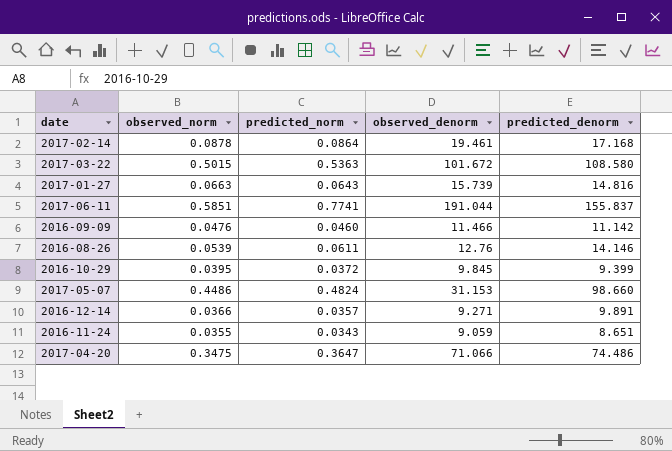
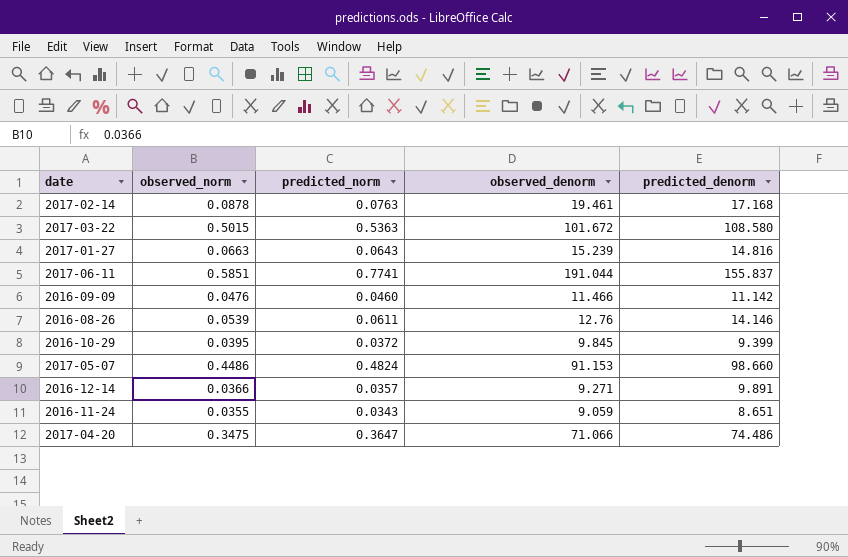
2017-02-14 | predicted_norm: 0.0864 -> 0.0763
2017-01-27 | observed_denorm: 15.739 -> 15.239
2017-05-07 | observed_denorm: 31.153 -> 91.153

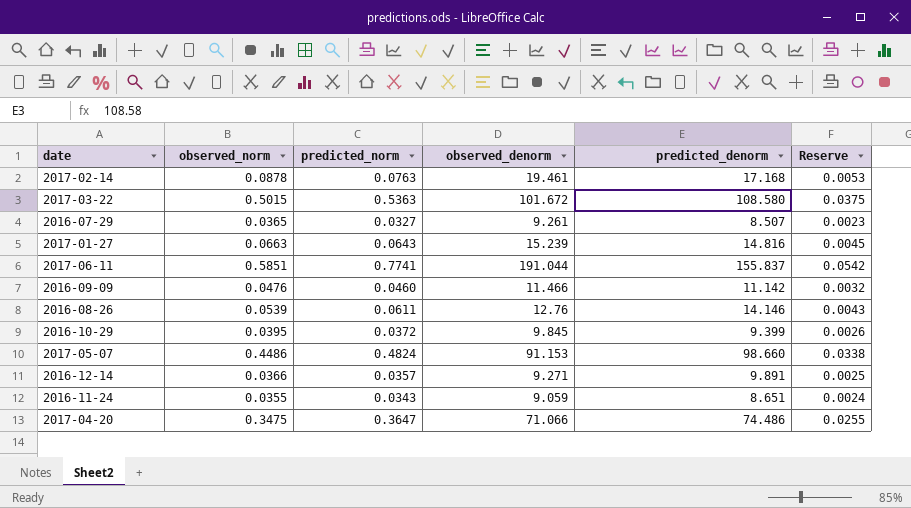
column Reserve | formula: none -> [predicted_norm] * 0.07
row 2016-07-29: none -> 0.0365 | 0.0327 | 9.261 | 8.507 | 0.0023

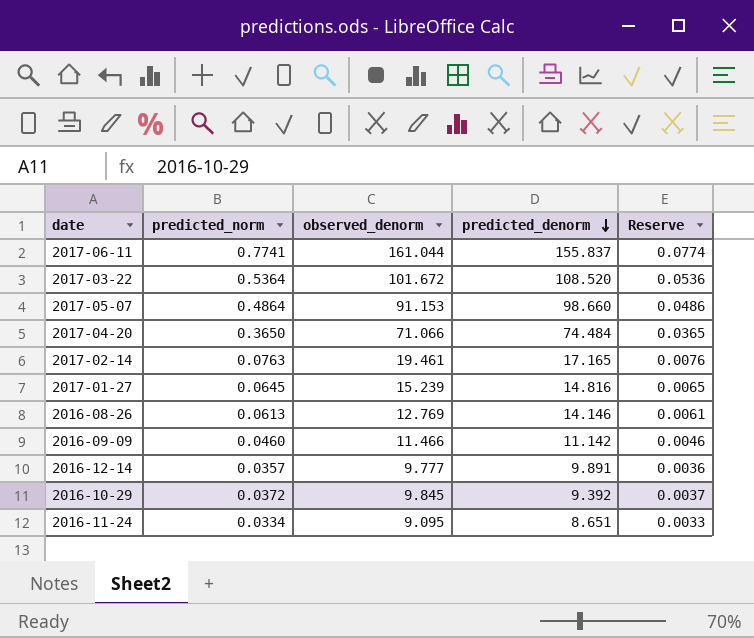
row order: none -> predicted_denorm descending
column observed_norm | position: 2 -> none
column Reserve | formula: [predicted_norm] * 0.07 -> [predicted_norm] * 0.1
row 2016-07-29: 0.0365 | 0.0327 | 9.261 | 8.507 | 0.0023 -> none
2017-06-11 | observed_denorm: 191.044 -> 161.044
2017-03-22 | predicted_norm: 0.5363 -> 0.5364
2017-03-22 | predicted_denorm: 108.580 -> 108.520
2017-05-07 | predicted_norm: 0.4824 -> 0.4864
2017-04-20 | predicted_norm: 0.3647 -> 0.3650
2017-04-20 | predicted_denorm: 74.486 -> 74.484
2017-02-14 | predicted_denorm: 17.168 -> 17.165
2017-01-27 | predicted_norm: 0.0643 -> 0.0645
2016-08-26 | predicted_norm: 0.0611 -> 0.0613
2016-08-26 | observed_denorm: 12.76 -> 12.769
2016-12-14 | observed_denorm: 9.271 -> 9.777
2016-10-29 | predicted_denorm: 9.399 -> 9.392
2016-11-24 | predicted_norm: 0.0343 -> 0.0334
2016-11-24 | observed_denorm: 9.059 -> 9.095

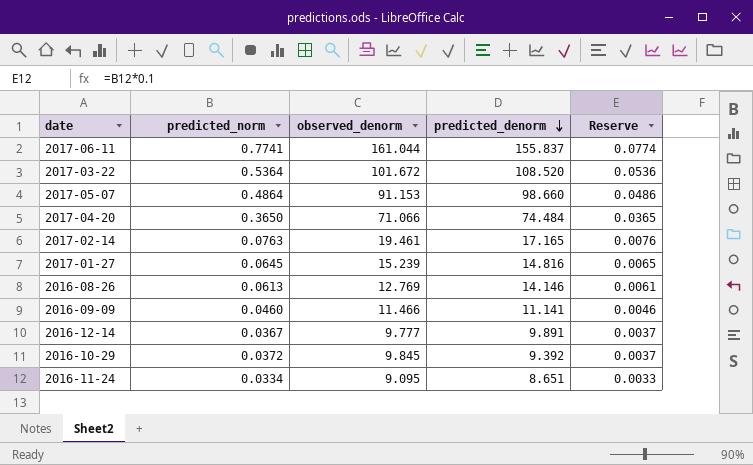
2016-09-09 | predicted_denorm: 11.142 -> 11.141
2016-12-14 | predicted_norm: 0.0357 -> 0.0367
2016-12-14 | Reserve: 0.0036 -> 0.0037

